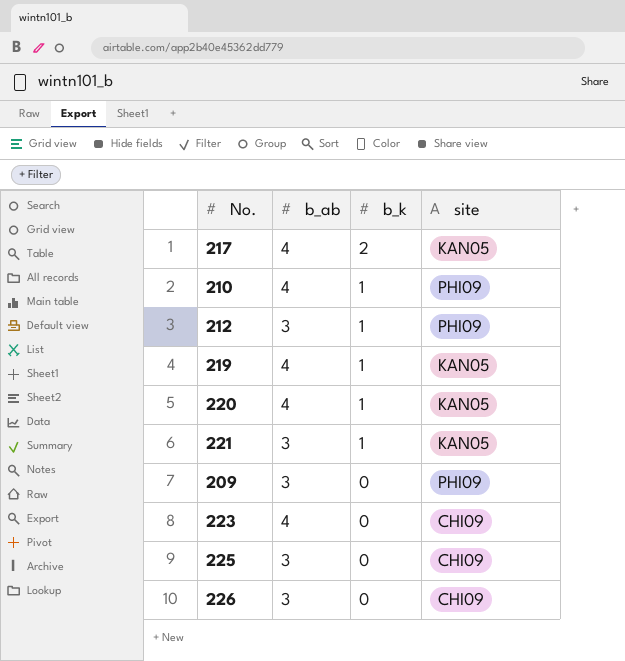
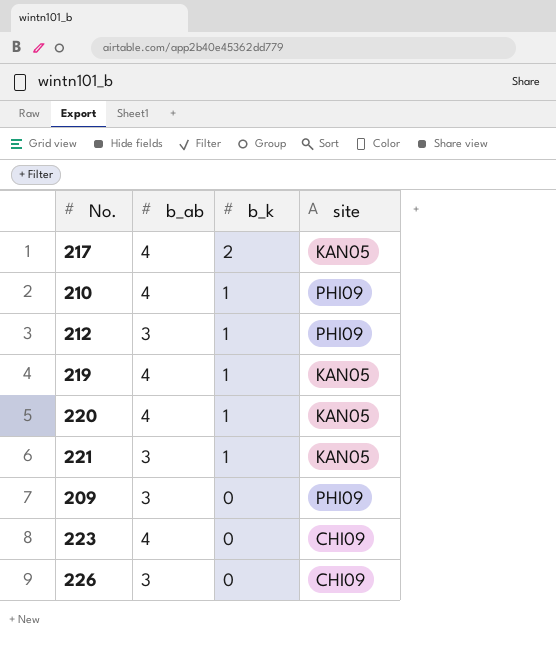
row 225: 3 | 0 | CHI09 -> none

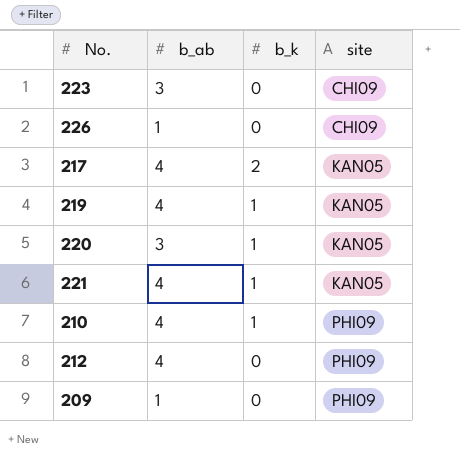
row order: b_k descending -> site ascending
223 | b_ab: 4 -> 3
226 | b_ab: 3 -> 1
220 | b_ab: 4 -> 3
221 | b_ab: 3 -> 4
212 | b_ab: 3 -> 4
212 | b_k: 1 -> 0
209 | b_ab: 3 -> 1

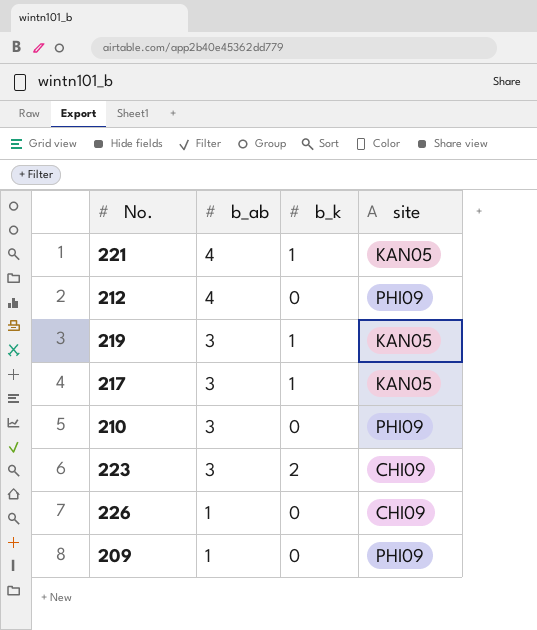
row order: site ascending -> b_ab descending
row 220: 3 | 1 | KAN05 -> none
219 | b_ab: 4 -> 3
217 | b_ab: 4 -> 3
217 | b_k: 2 -> 1
210 | b_ab: 4 -> 3
210 | b_k: 1 -> 0
223 | b_k: 0 -> 2

